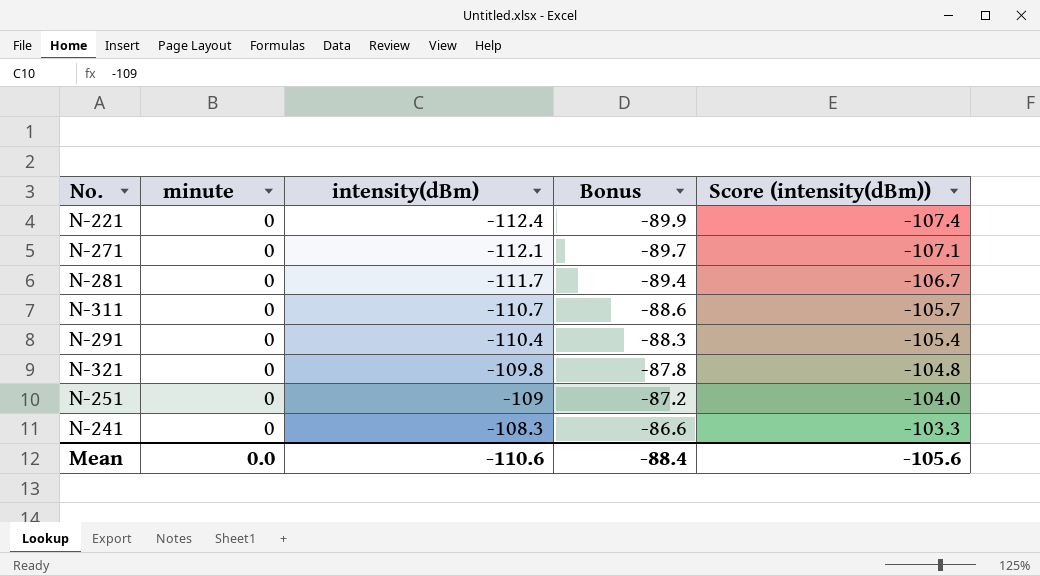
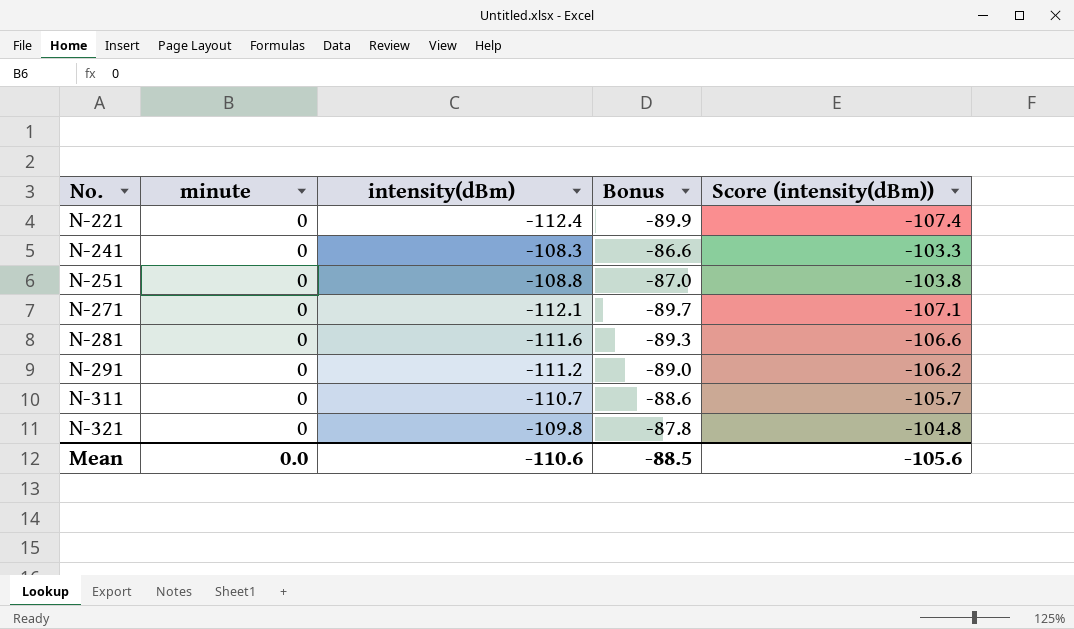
row order: intensity(dBm) ascending -> No. ascending
N-251 | intensity(dBm): -109 -> -108.8
N-251 | Bonus: -87.2 -> -87.0
N-251 | Score (intensity(dBm)): -104.0 -> -103.8
N-281 | intensity(dBm): -111.7 -> -111.6
N-281 | Bonus: -89.4 -> -89.3
N-281 | Score (intensity(dBm)): -106.7 -> -106.6
N-291 | intensity(dBm): -110.4 -> -111.2
N-291 | Bonus: -88.3 -> -89.0
N-291 | Score (intensity(dBm)): -105.4 -> -106.2
Mean | Bonus: -88.4 -> -88.5

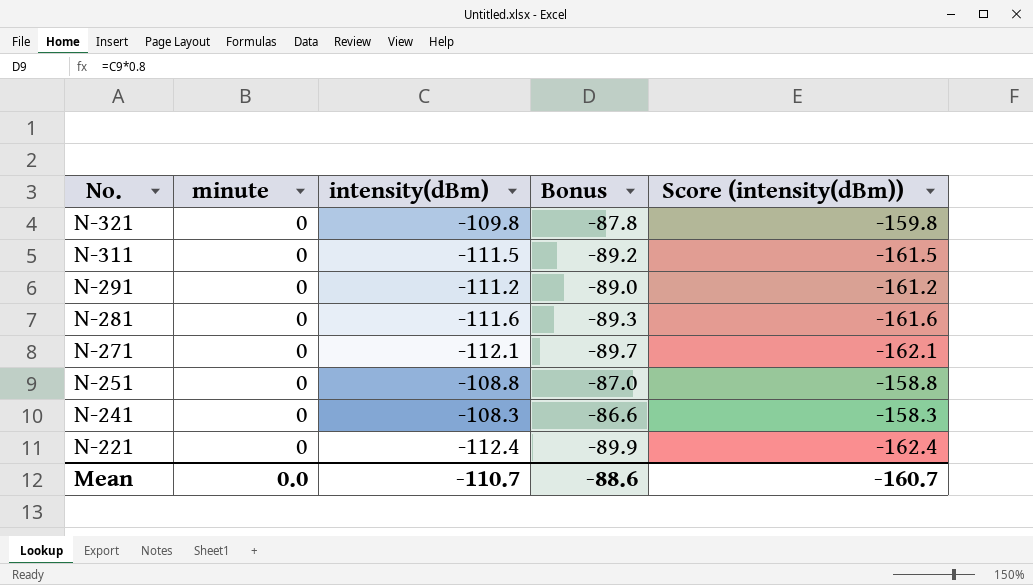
row order: No. ascending -> No. descending
column Score (intensity(dBm)) | formula: [intensity(dBm)] + 5 -> [intensity(dBm)] - 50
N-311 | intensity(dBm): -110.7 -> -111.5
N-311 | Bonus: -88.6 -> -89.2
Mean | intensity(dBm): -110.6 -> -110.7
Mean | Bonus: -88.5 -> -88.6
Mean | Score (intensity(dBm)): -105.6 -> -160.7

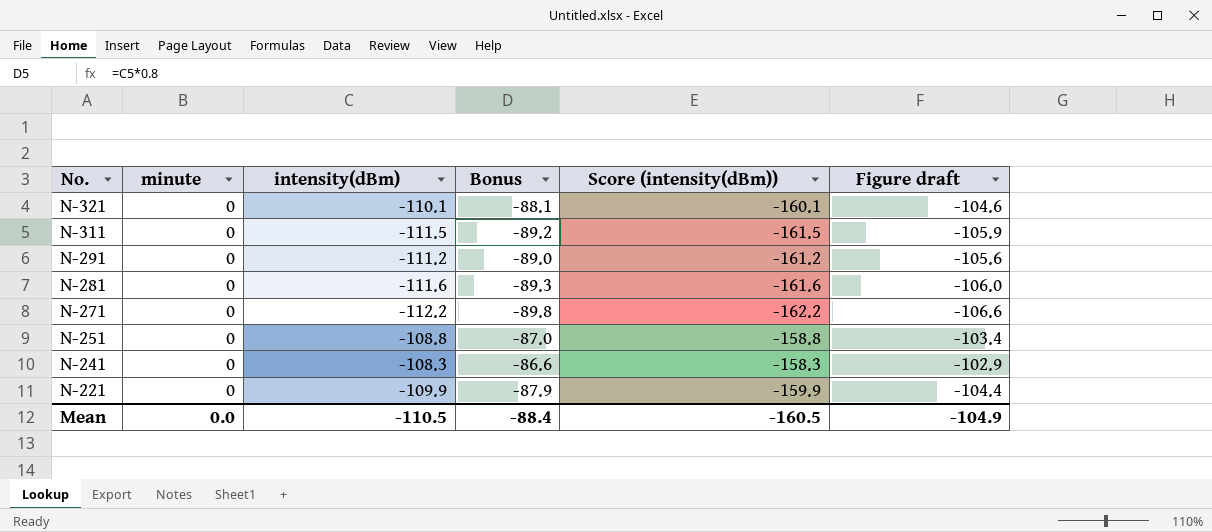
column Figure draft | formula: none -> [intensity(dBm)] * 0.95
N-321 | intensity(dBm): -109.8 -> -110.1
N-321 | Bonus: -87.8 -> -88.1
N-321 | Score (intensity(dBm)): -159.8 -> -160.1
N-271 | intensity(dBm): -112.1 -> -112.2
N-271 | Bonus: -89.7 -> -89.8
N-271 | Score (intensity(dBm)): -162.1 -> -162.2
N-221 | intensity(dBm): -112.4 -> -109.9
N-221 | Bonus: -89.9 -> -87.9
N-221 | Score (intensity(dBm)): -162.4 -> -159.9
Mean | intensity(dBm): -110.7 -> -110.5
Mean | Bonus: -88.6 -> -88.4
Mean | Score (intensity(dBm)): -160.7 -> -160.5

